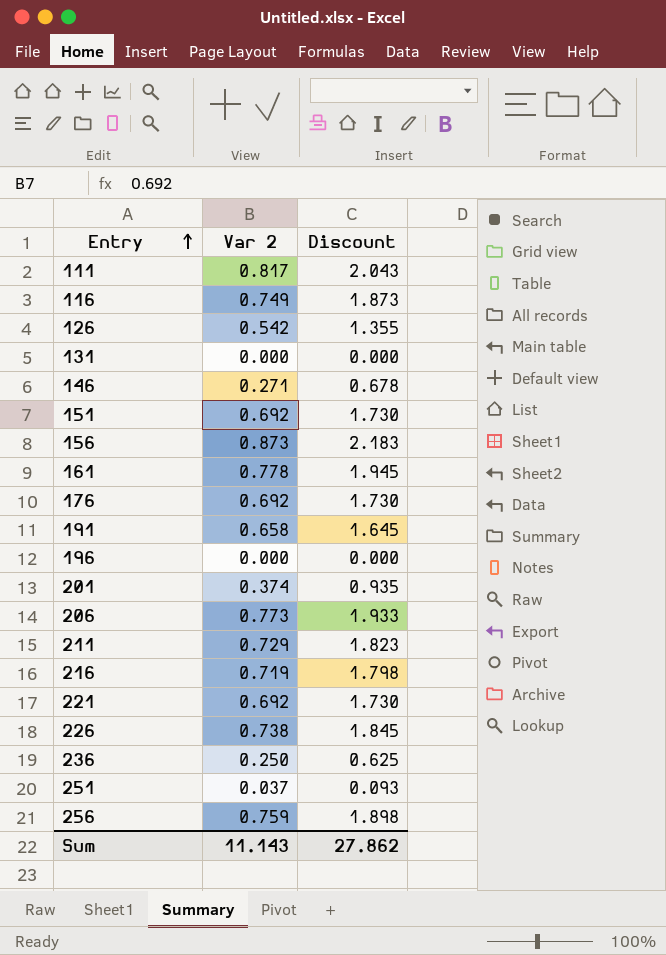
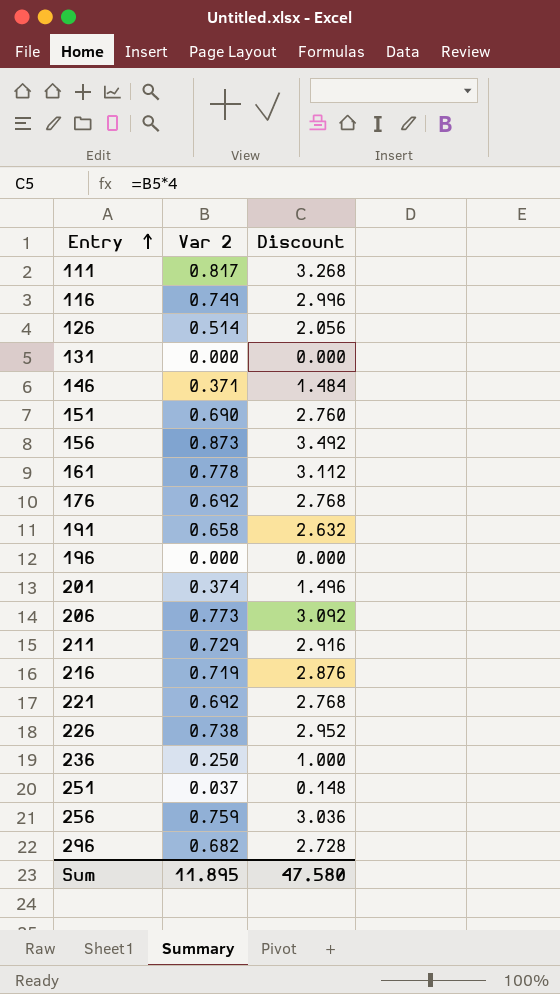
column Discount | formula: [Var 2] * 2.5 -> [Var 2] * 4
126 | Var 2: 0.542 -> 0.514
146 | Var 2: 0.271 -> 0.371
151 | Var 2: 0.692 -> 0.690
row 296: none -> 0.682 | 2.728
Sum | Var 2: 11.143 -> 11.895
Sum | Discount: 27.862 -> 47.580

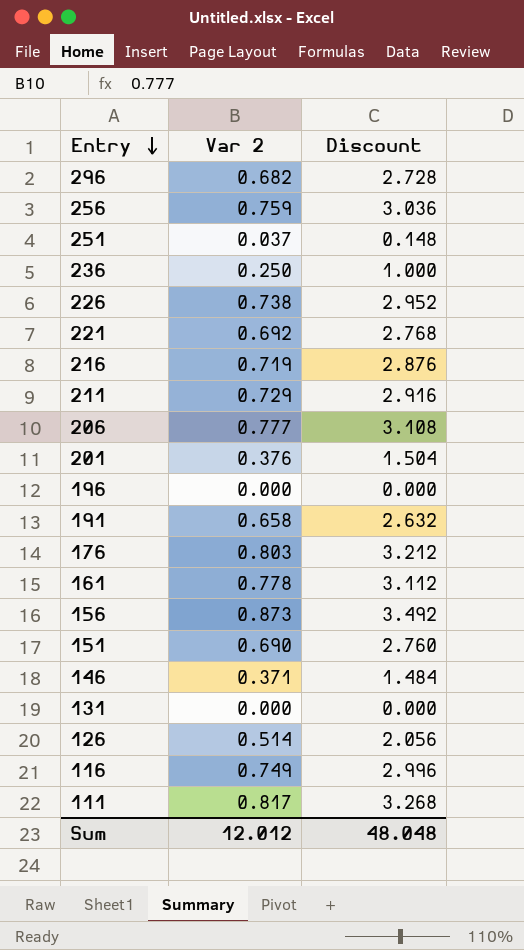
row order: Entry ascending -> Entry descending
206 | Var 2: 0.773 -> 0.777
206 | Discount: 3.092 -> 3.108
201 | Var 2: 0.374 -> 0.376
201 | Discount: 1.496 -> 1.504
176 | Var 2: 0.692 -> 0.803
176 | Discount: 2.768 -> 3.212
Sum | Var 2: 11.895 -> 12.012
Sum | Discount: 47.580 -> 48.048

